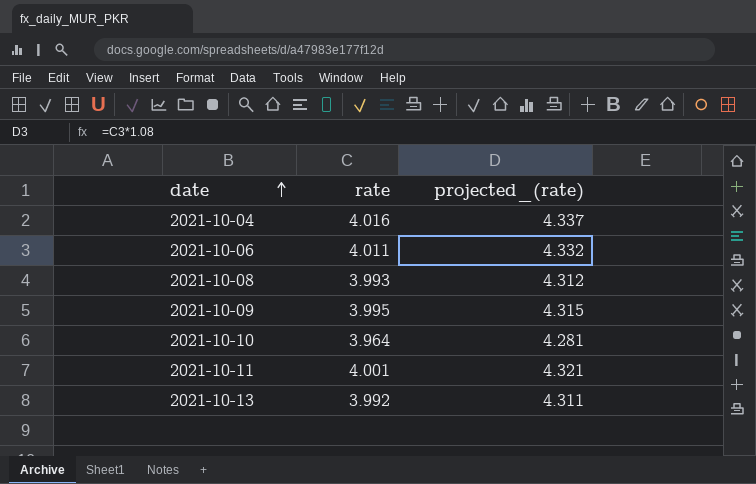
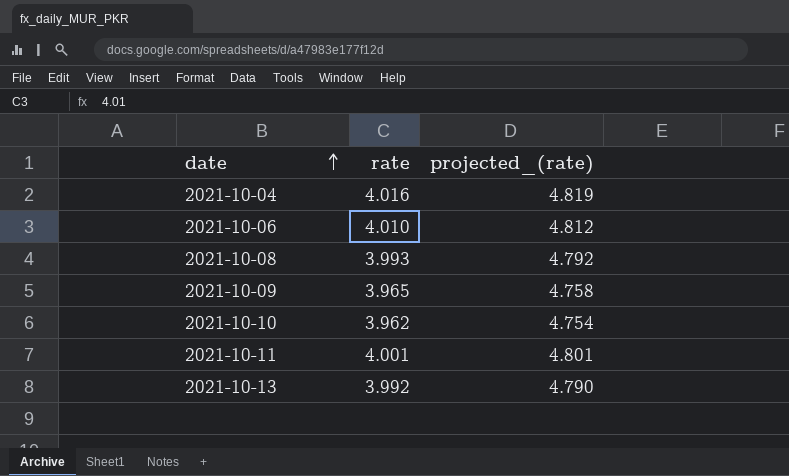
column projected_(rate) | formula: [rate] * 1.08 -> [rate] * 1.2
2021-10-06 | rate: 4.011 -> 4.010
2021-10-09 | rate: 3.995 -> 3.965
2021-10-10 | rate: 3.964 -> 3.962

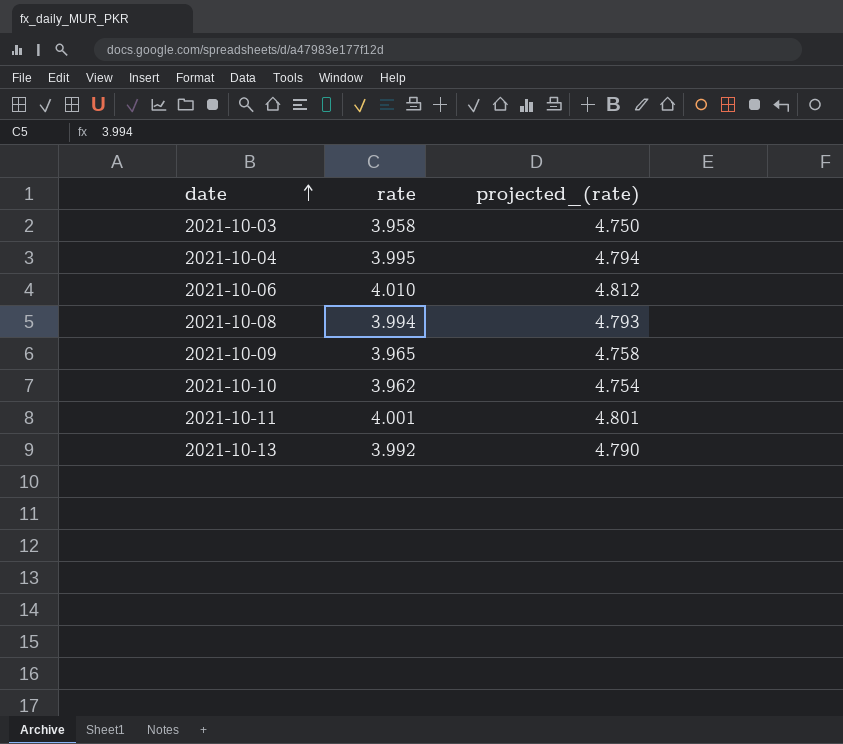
row 2021-10-03: none -> 3.958 | 4.750
2021-10-04 | rate: 4.016 -> 3.995
2021-10-04 | projected_(rate): 4.819 -> 4.794
2021-10-08 | rate: 3.993 -> 3.994
2021-10-08 | projected_(rate): 4.792 -> 4.793

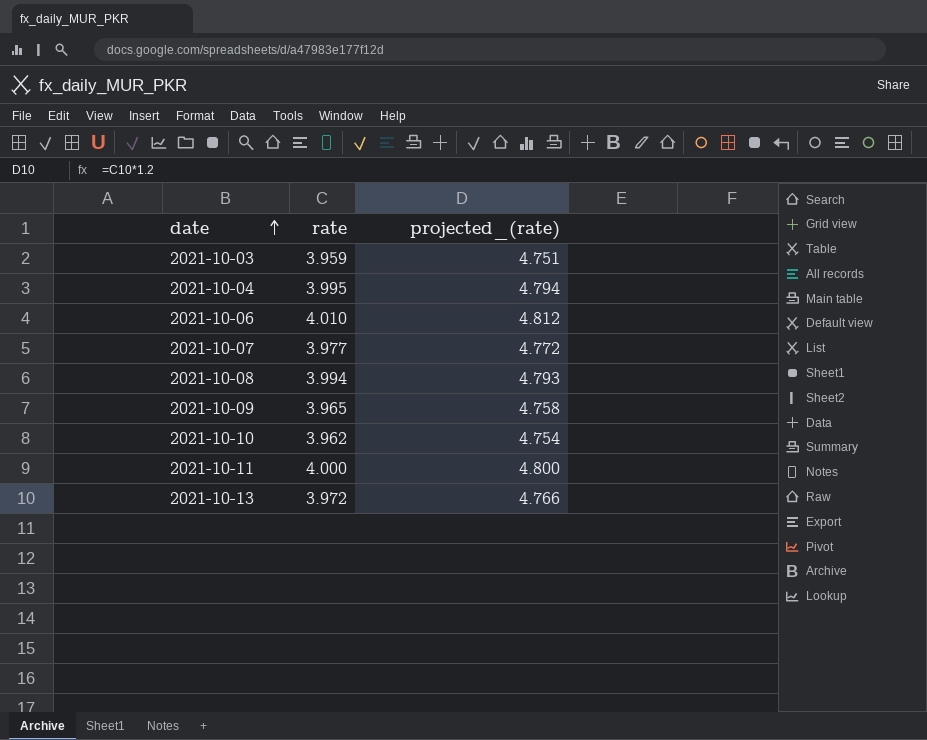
2021-10-03 | rate: 3.958 -> 3.959
2021-10-03 | projected_(rate): 4.750 -> 4.751
row 2021-10-07: none -> 3.977 | 4.772
2021-10-11 | rate: 4.001 -> 4.000
2021-10-11 | projected_(rate): 4.801 -> 4.800
2021-10-13 | rate: 3.992 -> 3.972
2021-10-13 | projected_(rate): 4.790 -> 4.766

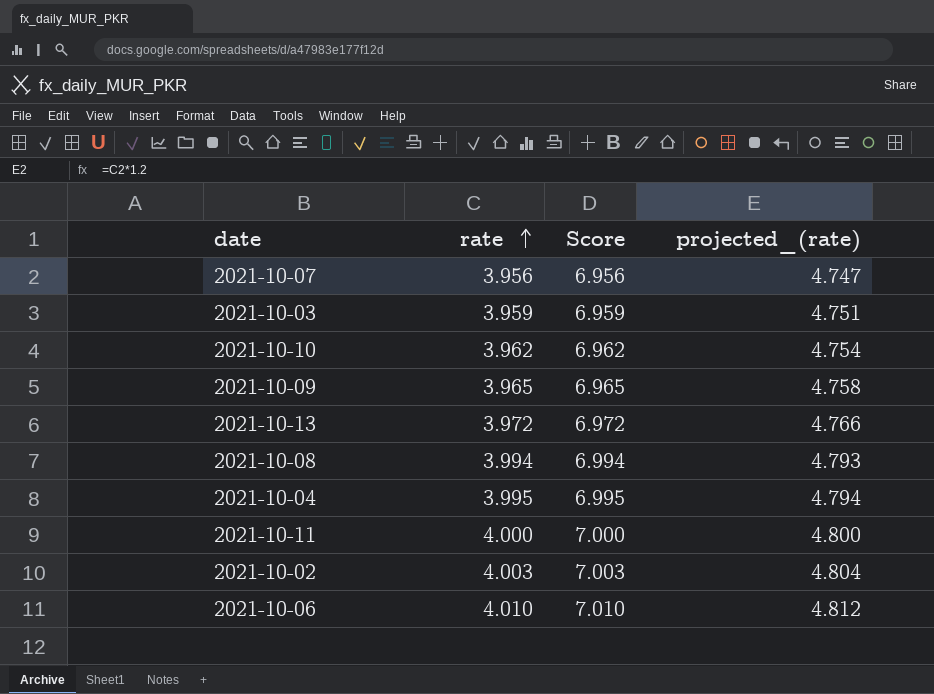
row order: date ascending -> rate ascending
column Score | formula: none -> [rate] + 3
2021-10-07 | rate: 3.977 -> 3.956
2021-10-07 | projected_(rate): 4.772 -> 4.747
row 2021-10-02: none -> 4.003 | 7.003 | 4.804

